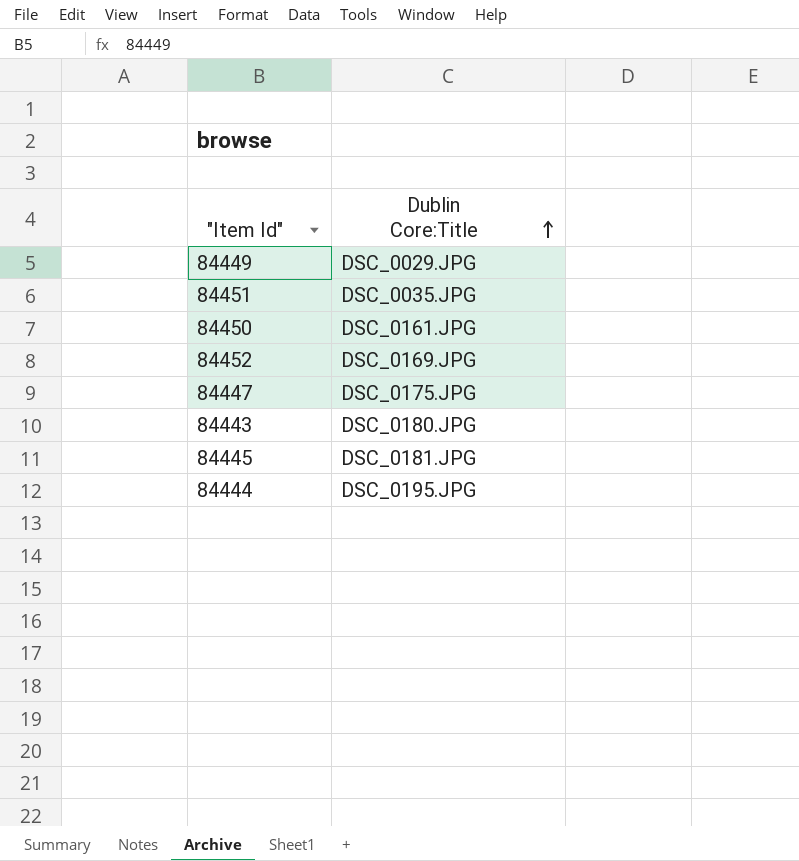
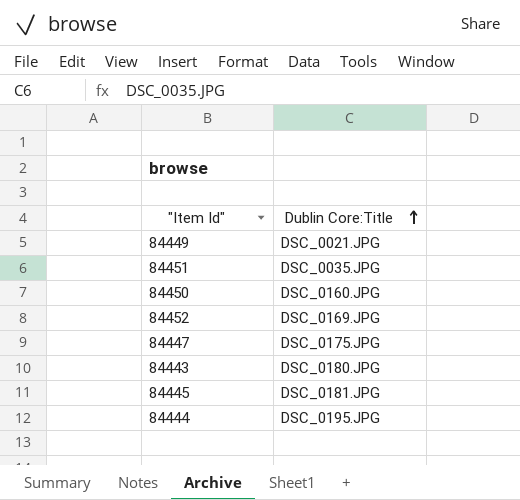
84449 | Dublin Core:Title: DSC_0029.JPG -> DSC_0021.JPG
84450 | Dublin Core:Title: DSC_0161.JPG -> DSC_0160.JPG

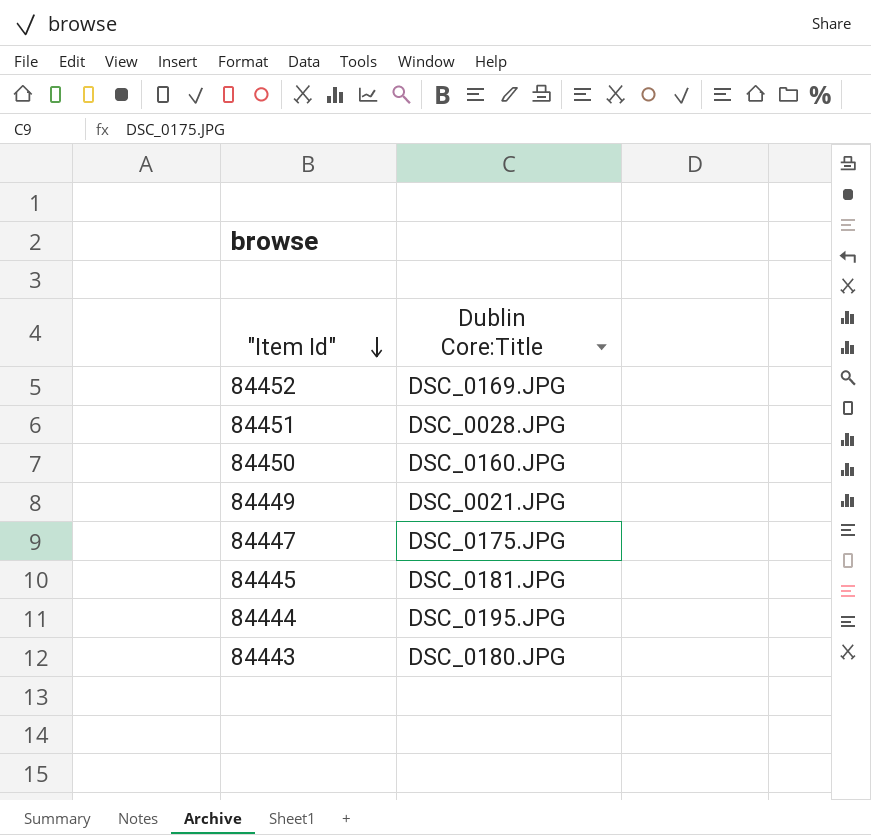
row order: Dublin Core:Title ascending -> "Item Id" descending
84451 | Dublin Core:Title: DSC_0035.JPG -> DSC_0028.JPG

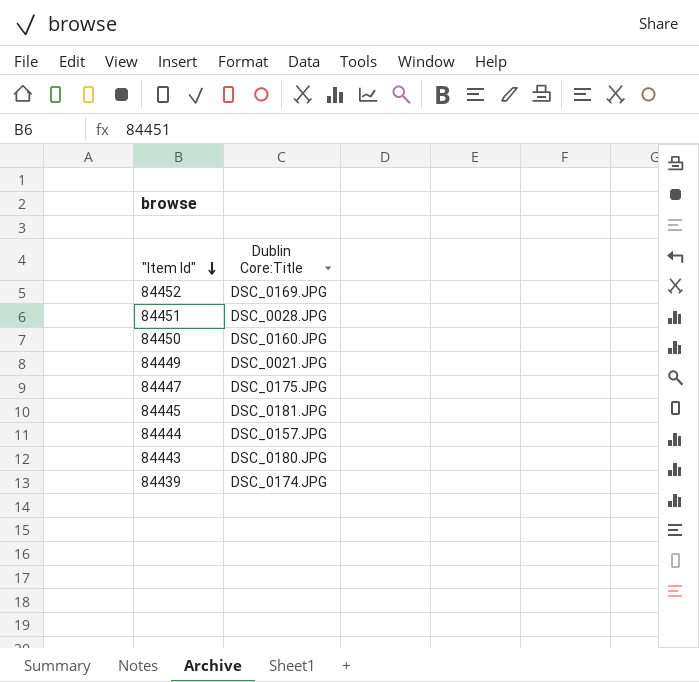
84444 | Dublin Core:Title: DSC_0195.JPG -> DSC_0157.JPG
row 84439: none -> DSC_0174.JPG

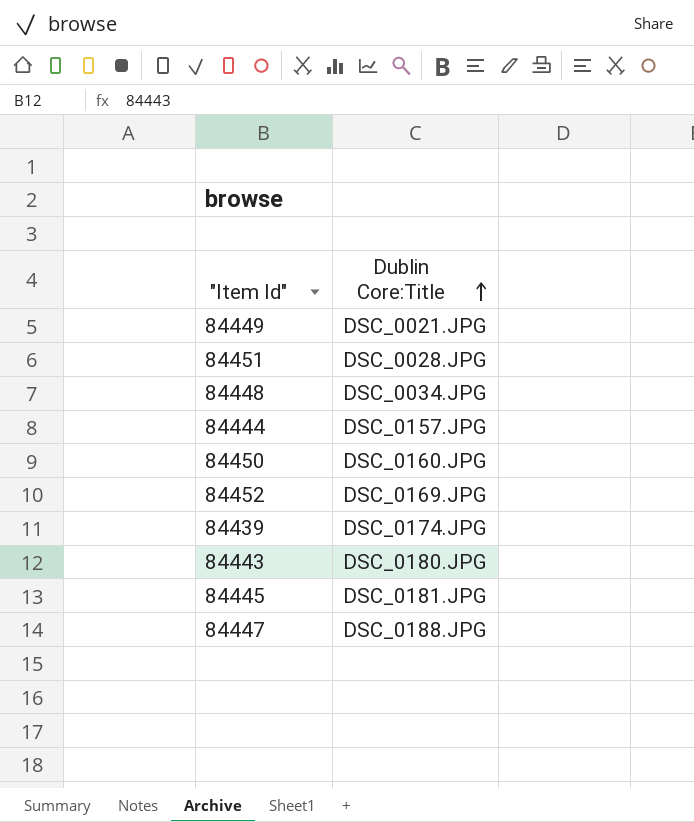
row order: "Item Id" descending -> Dublin Core:Title ascending
row 84448: none -> DSC_0034.JPG
84447 | Dublin Core:Title: DSC_0175.JPG -> DSC_0188.JPG

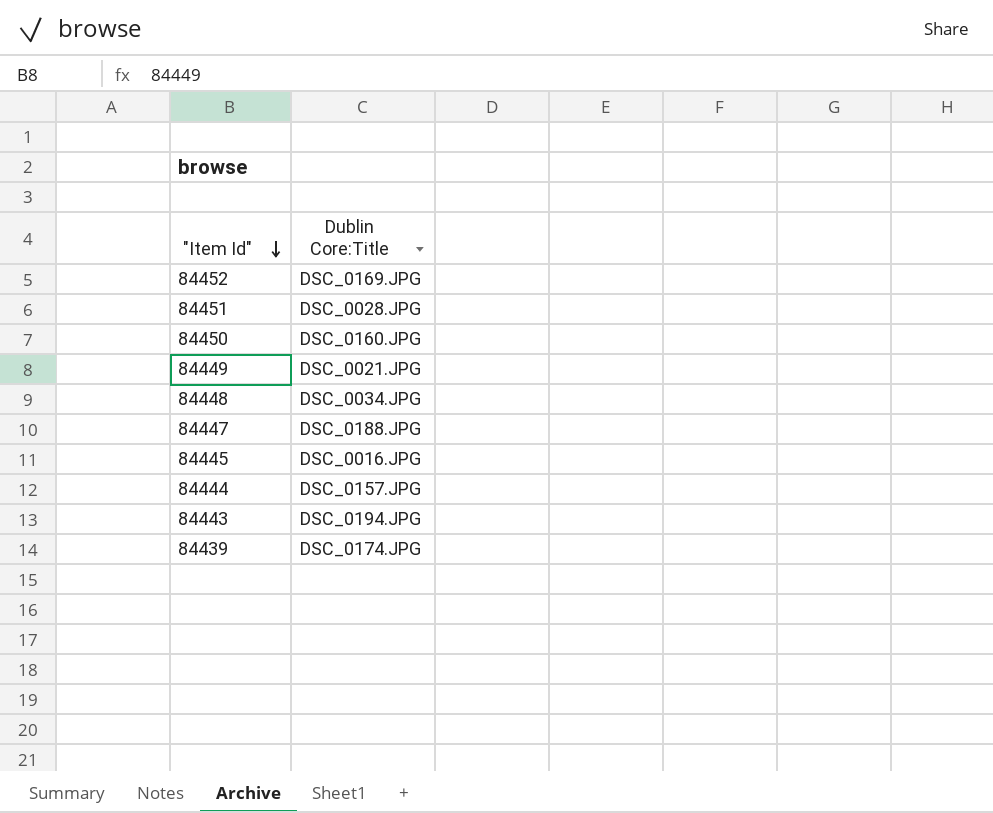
row order: Dublin Core:Title ascending -> "Item Id" descending
84445 | Dublin Core:Title: DSC_0181.JPG -> DSC_0016.JPG
84443 | Dublin Core:Title: DSC_0180.JPG -> DSC_0194.JPG

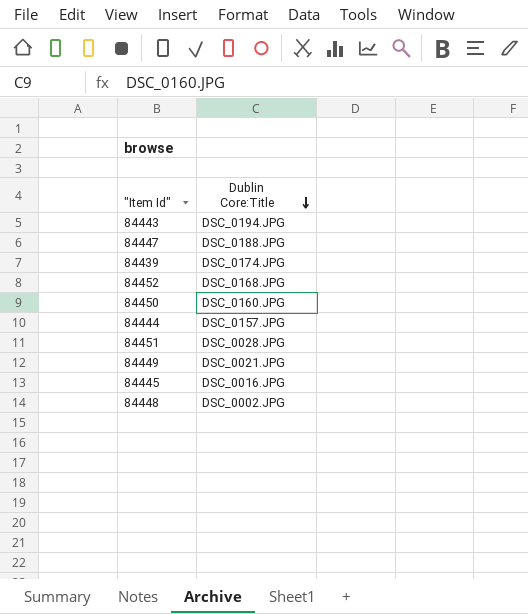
row order: "Item Id" descending -> Dublin Core:Title descending
84452 | Dublin Core:Title: DSC_0169.JPG -> DSC_0168.JPG
84448 | Dublin Core:Title: DSC_0034.JPG -> DSC_0002.JPG

